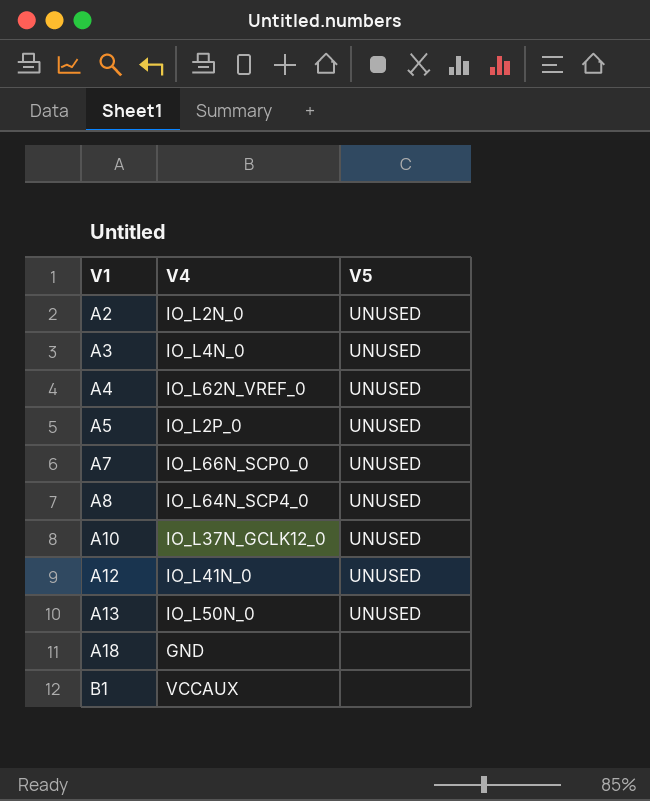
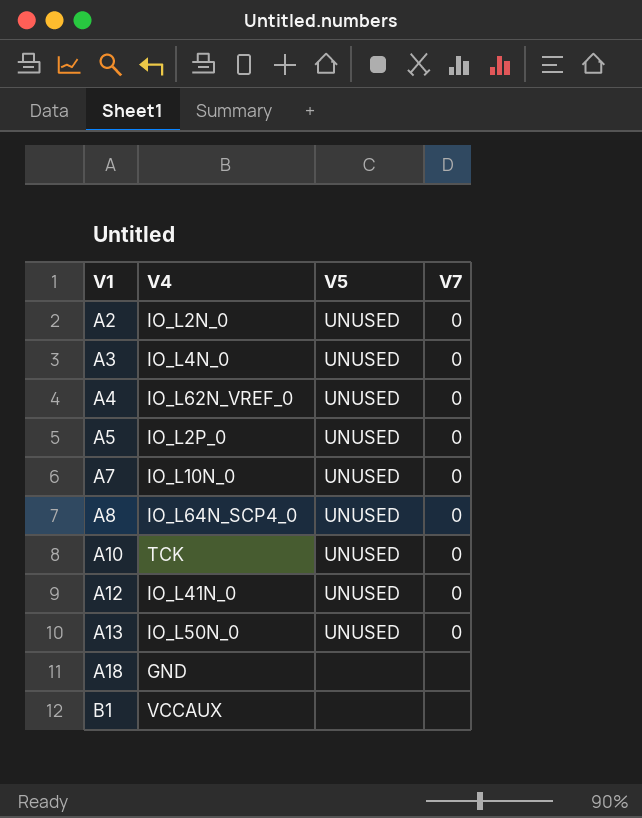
column V7 | position: none -> 4
A7 | V4: IO_L66N_SCP0_0 -> IO_L10N_0
A10 | V4: IO_L37N_GCLK12_0 -> TCK

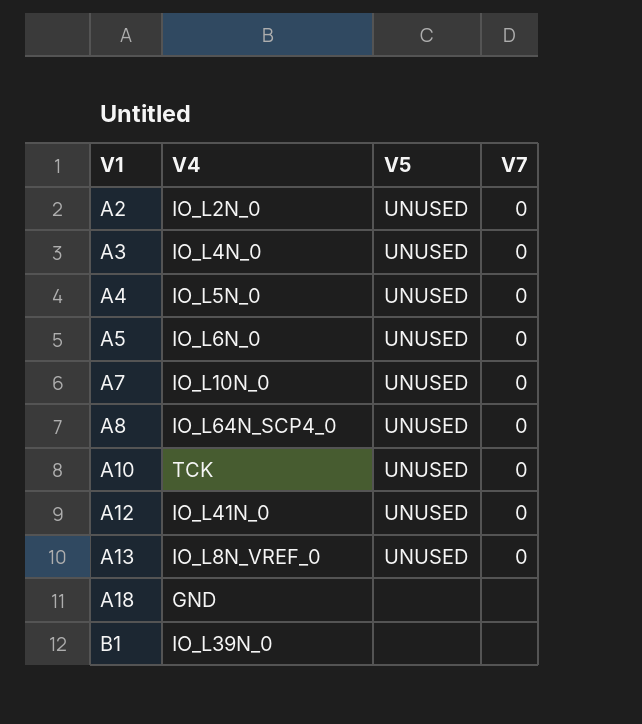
A4 | V4: IO_L62N_VREF_0 -> IO_L5N_0
A5 | V4: IO_L2P_0 -> IO_L6N_0
A13 | V4: IO_L50N_0 -> IO_L8N_VREF_0
B1 | V4: VCCAUX -> IO_L39N_0

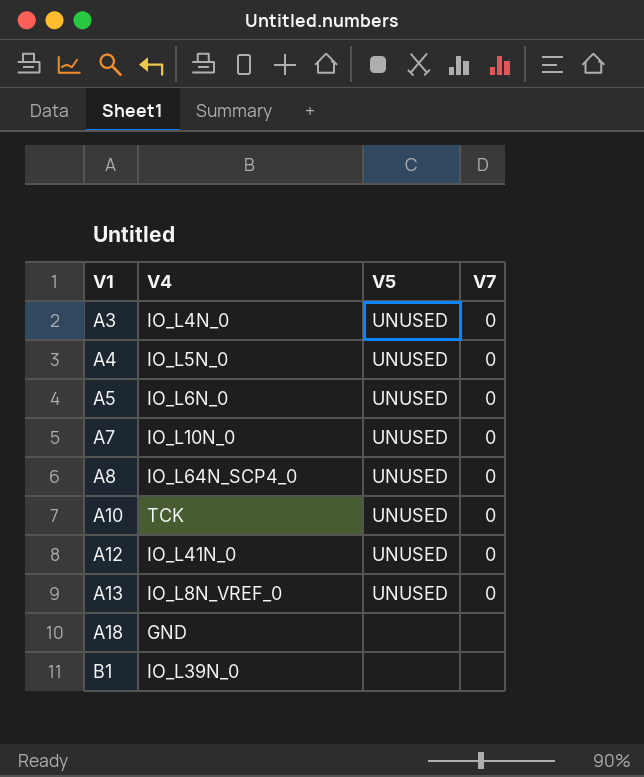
row A2: IO_L2N_0 | UNUSED | 0 -> none

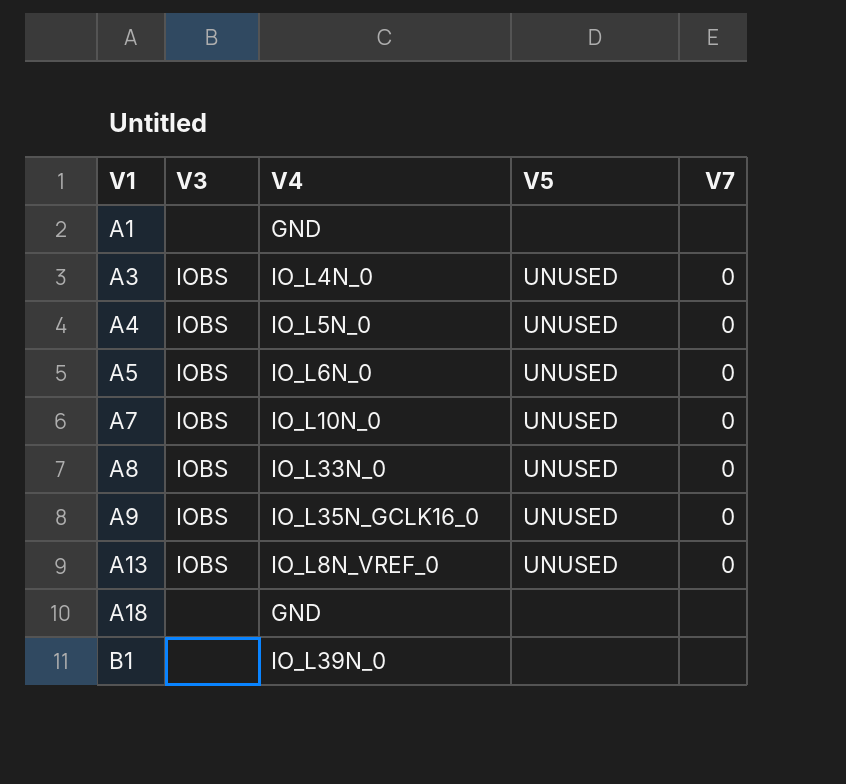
column V3 | position: none -> 2
row A10: TCK | UNUSED | 0 -> none
row A12: IO_L41N_0 | UNUSED | 0 -> none
row A1: none -> none | GND | none | none
A8 | V4: IO_L64N_SCP4_0 -> IO_L33N_0
row A9: none -> IOBS | IO_L35N_GCLK16_0 | UNUSED | 0

